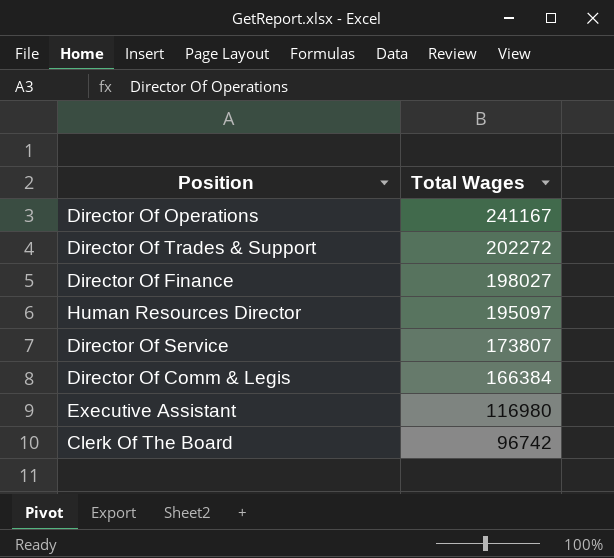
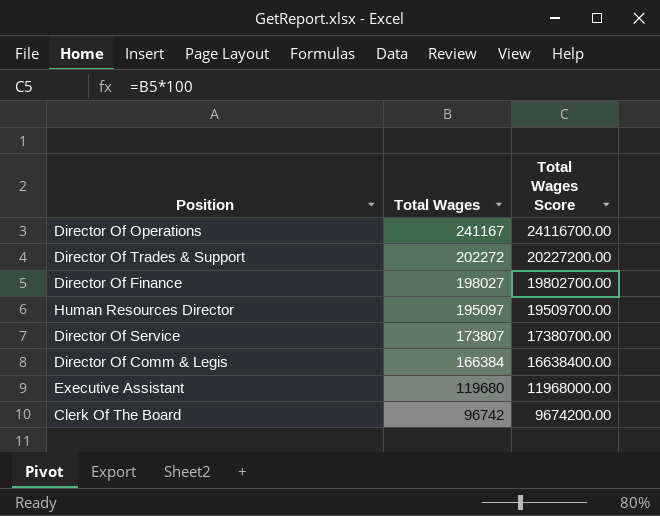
column Total Wages Score | formula: none -> [Total Wages] * 100
Executive Assistant | Total Wages: 116980 -> 119680

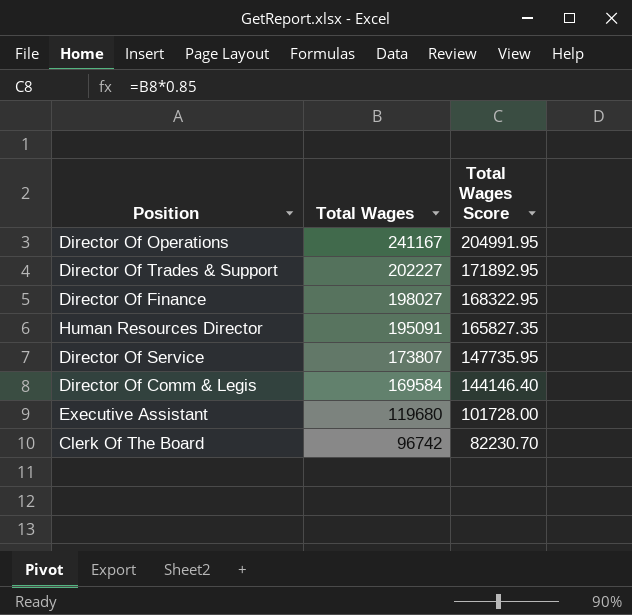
column Total Wages Score | formula: [Total Wages] * 100 -> [Total Wages] * 0.85
Director Of Trades & Support | Total Wages: 202272 -> 202227
Human Resources Director | Total Wages: 195097 -> 195091
Director Of Comm & Legis | Total Wages: 166384 -> 169584

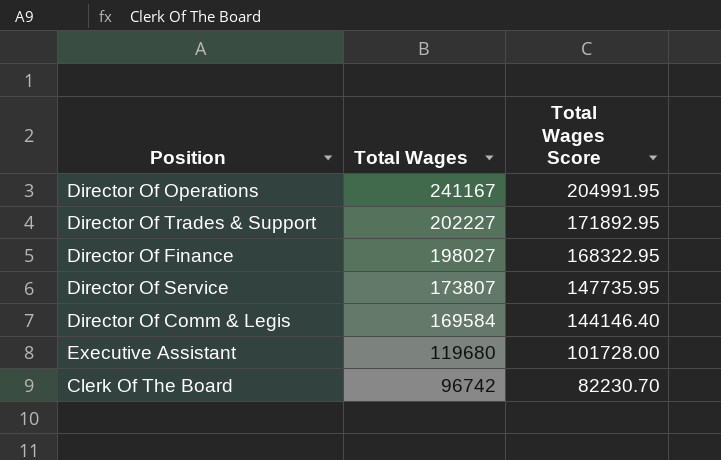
row Human Resources Director: 195091 | 165827.35 -> none

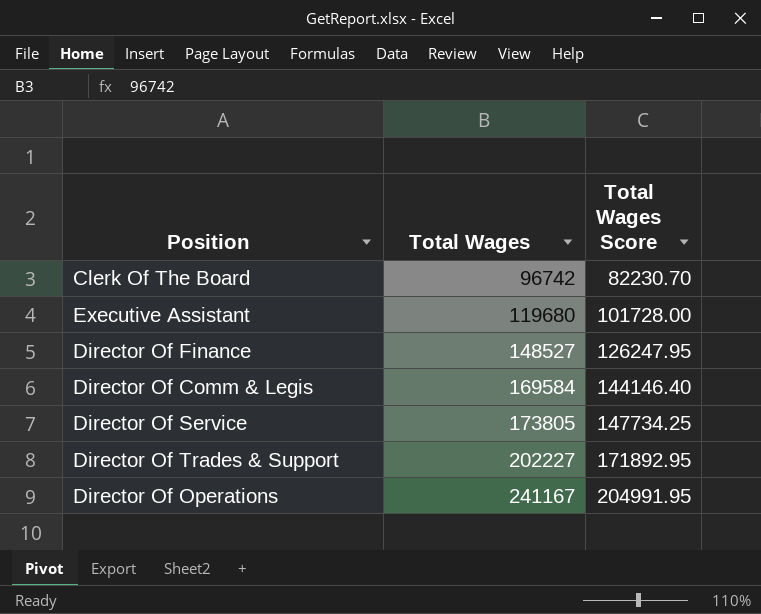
row order: Total Wages descending -> Total Wages ascending
Director Of Finance | Total Wages: 198027 -> 148527
Director Of Finance | Total Wages Score: 168322.95 -> 126247.95
Director Of Service | Total Wages: 173807 -> 173805
Director Of Service | Total Wages Score: 147735.95 -> 147734.25

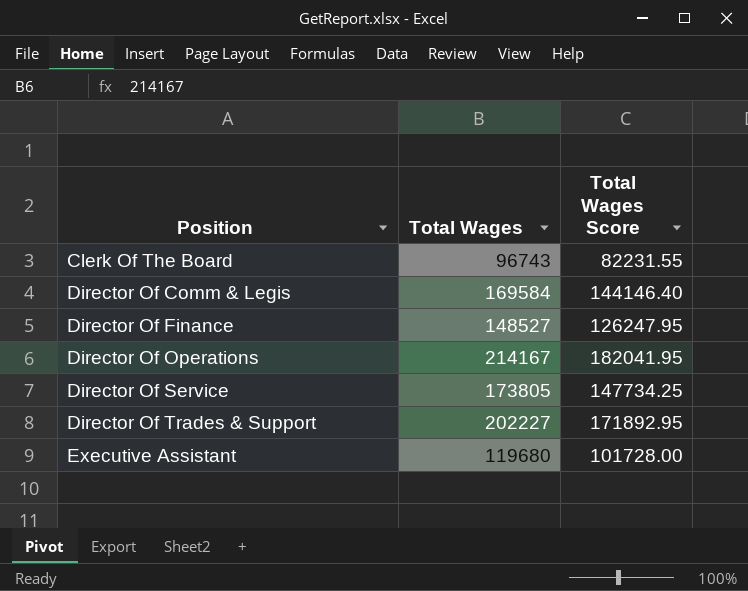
row order: Total Wages ascending -> Position ascending
Clerk Of The Board | Total Wages: 96742 -> 96743
Clerk Of The Board | Total Wages Score: 82230.70 -> 82231.55
Director Of Operations | Total Wages: 241167 -> 214167
Director Of Operations | Total Wages Score: 204991.95 -> 182041.95

